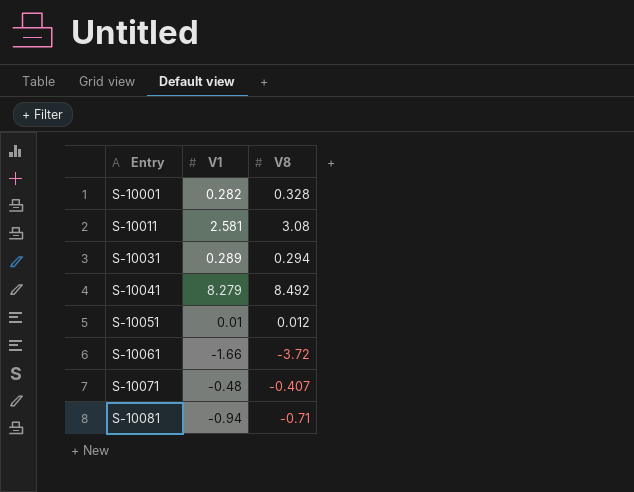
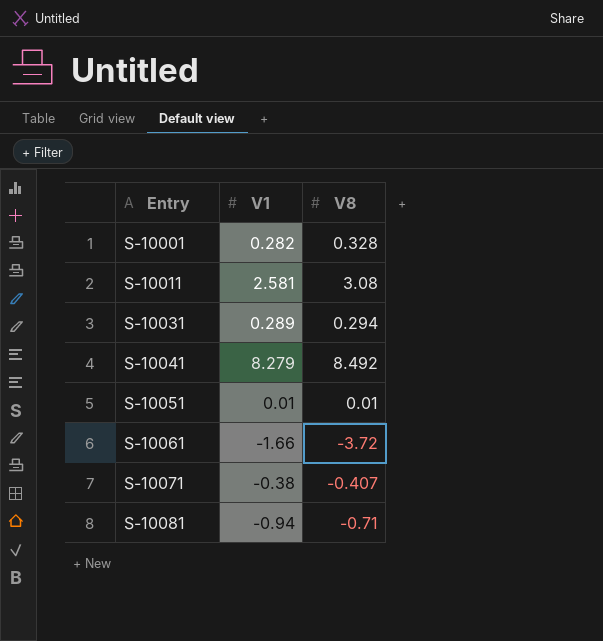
S-10051 | V8: 0.012 -> 0.01
S-10071 | V1: -0.48 -> -0.38

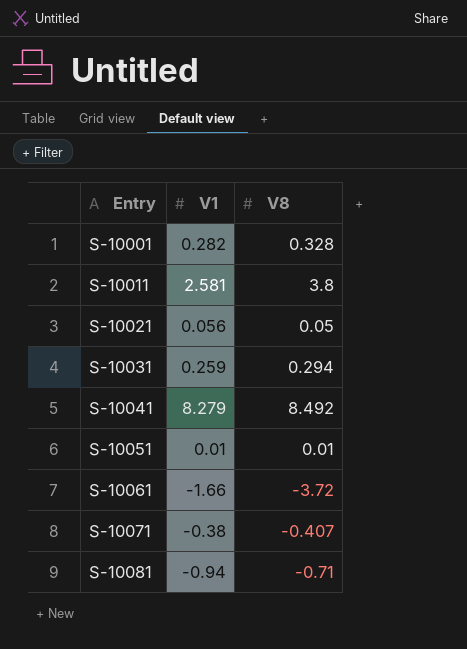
S-10011 | V8: 3.08 -> 3.8
row S-10021: none -> 0.056 | 0.05
S-10031 | V1: 0.289 -> 0.259

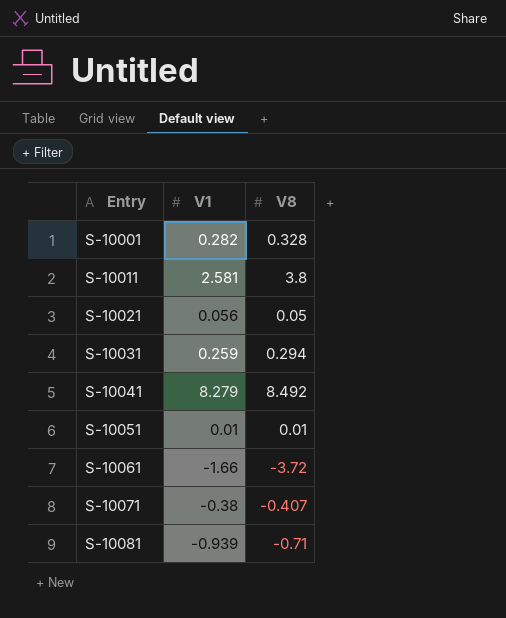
S-10081 | V1: -0.94 -> -0.939

